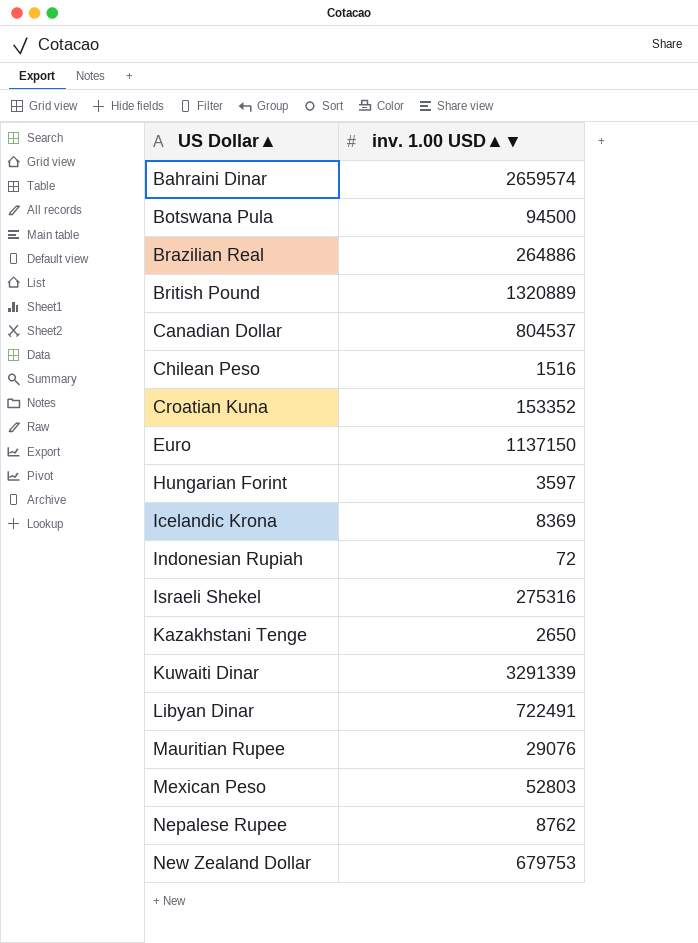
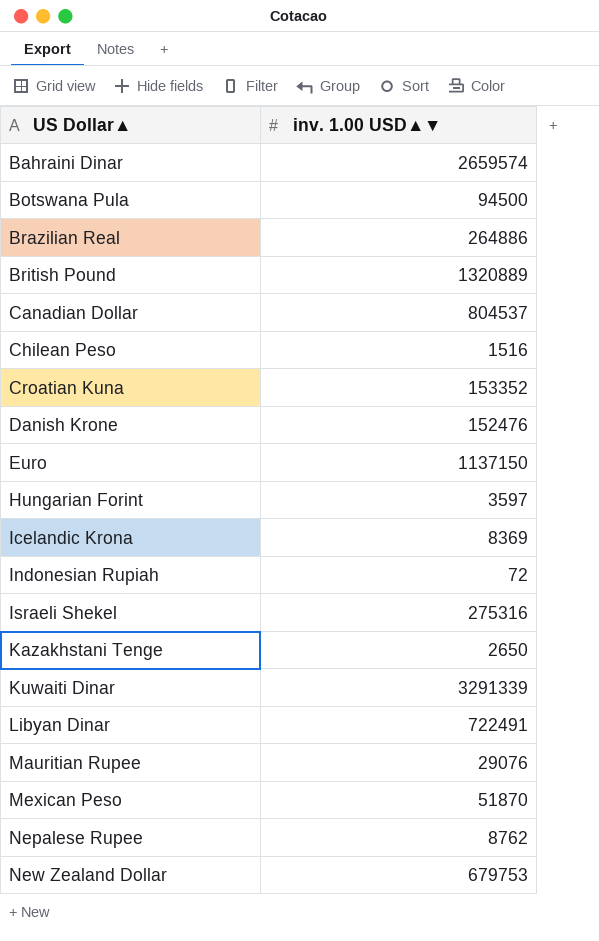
row Danish Krone: none -> 152476
Mexican Peso | inv. 1.00 USD▲▼: 52803 -> 51870

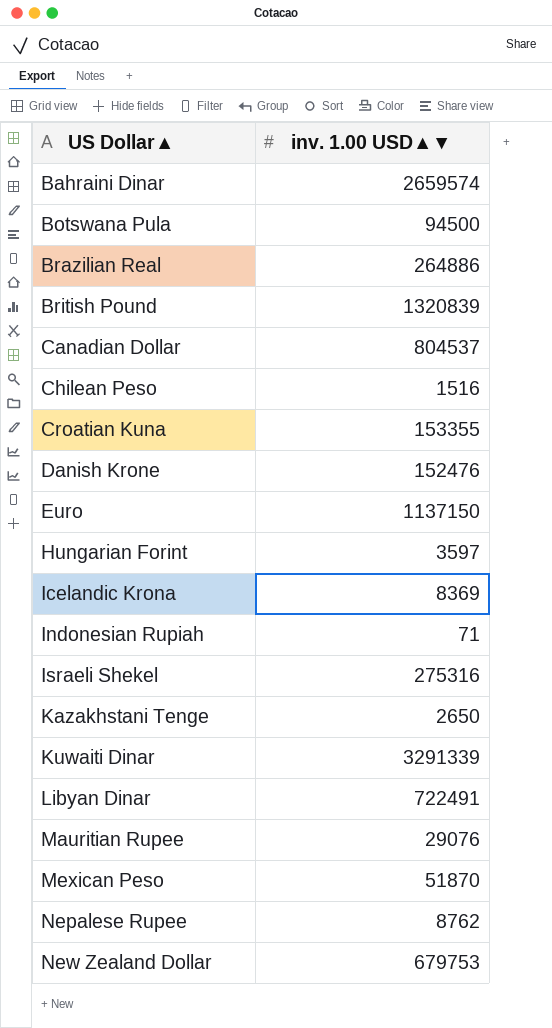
British Pound | inv. 1.00 USD▲▼: 1320889 -> 1320839
Croatian Kuna | inv. 1.00 USD▲▼: 153352 -> 153355
Indonesian Rupiah | inv. 1.00 USD▲▼: 72 -> 71

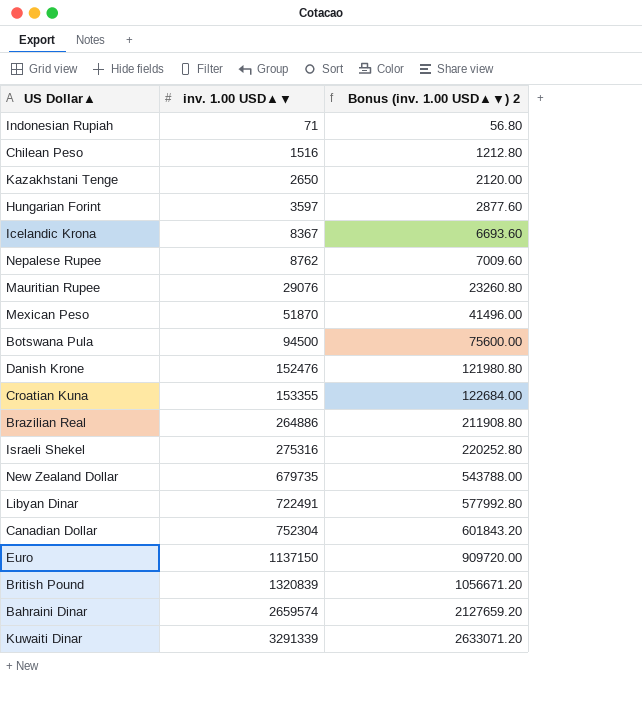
row order: US Dollar▲ ascending -> inv. 1.00 USD▲▼ ascending
column Bonus (inv. 1.00 USD▲▼) 2 | formula: none -> [inv. 1.00 USD▲▼] * 0.8
Icelandic Krona | inv. 1.00 USD▲▼: 8369 -> 8367
New Zealand Dollar | inv. 1.00 USD▲▼: 679753 -> 679735
Canadian Dollar | inv. 1.00 USD▲▼: 804537 -> 752304

